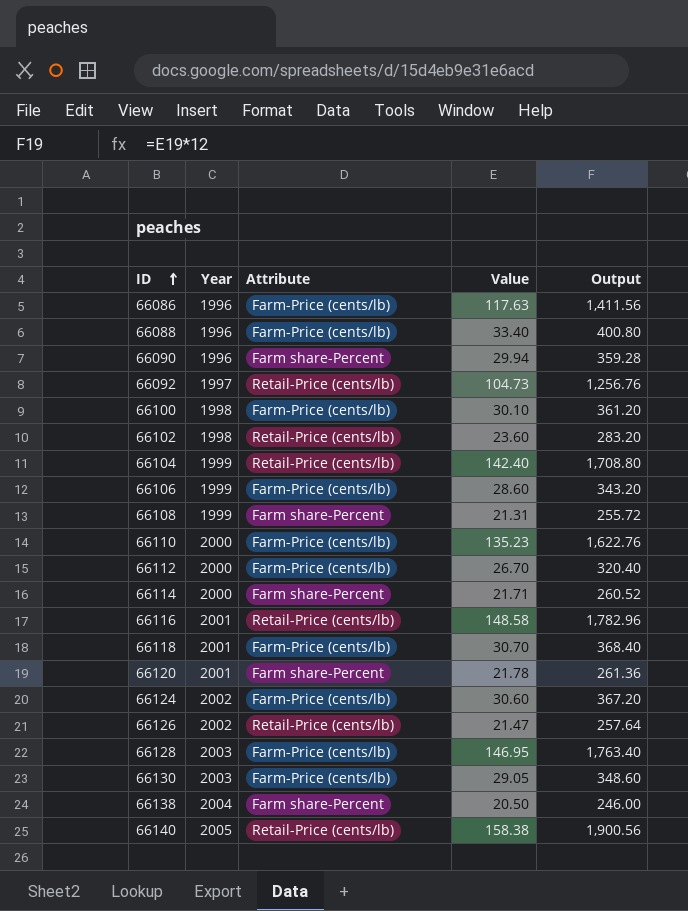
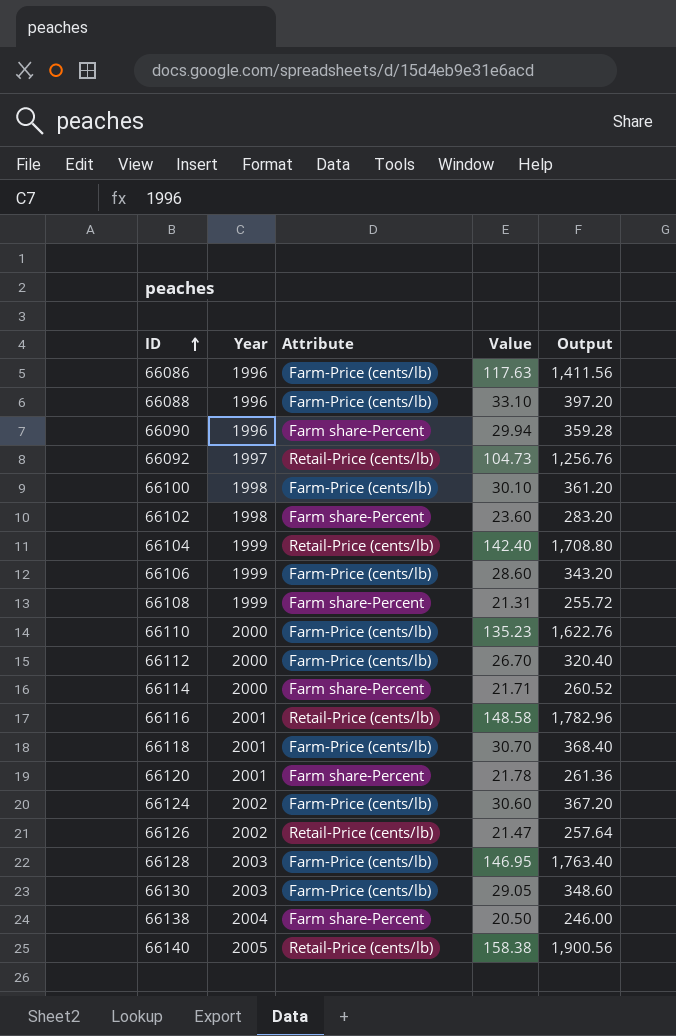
66088 | Value: 33.40 -> 33.10
66088 | Output: 400.80 -> 397.20
66102 | Attribute: Retail-Price (cents/lb) -> Farm share-Percent

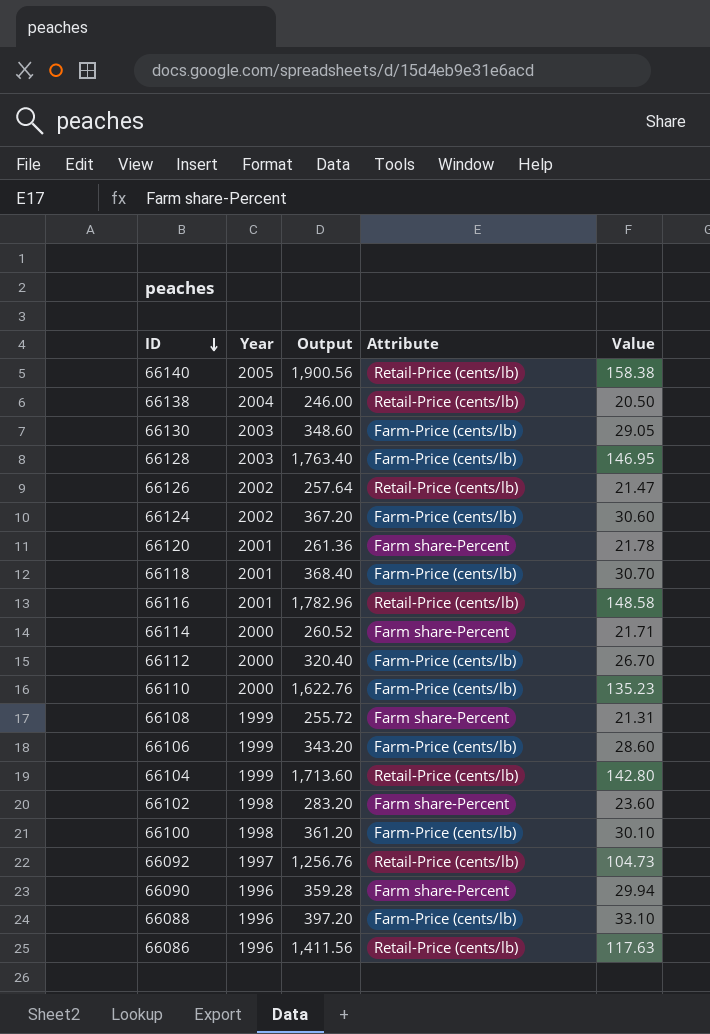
row order: ID ascending -> ID descending
column Output | position: 5 -> 3
66138 | Attribute: Farm share-Percent -> Retail-Price (cents/lb)
66104 | Output: 1,708.80 -> 1,713.60
66104 | Value: 142.40 -> 142.80
66086 | Attribute: Farm-Price (cents/lb) -> Retail-Price (cents/lb)

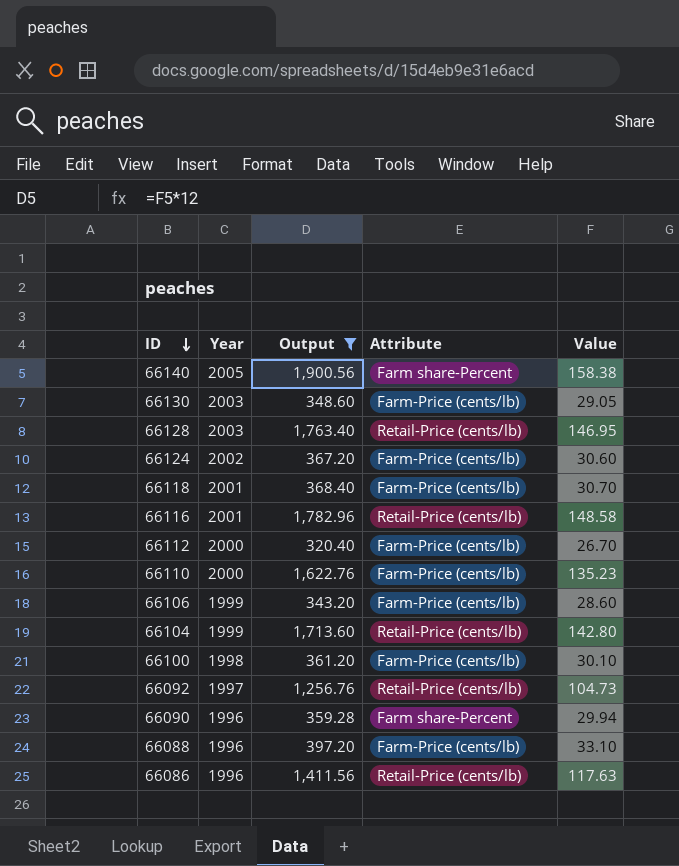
filter: none -> Output >= 320.40
66140 | Attribute: Retail-Price (cents/lb) -> Farm share-Percent
66128 | Attribute: Farm-Price (cents/lb) -> Retail-Price (cents/lb)

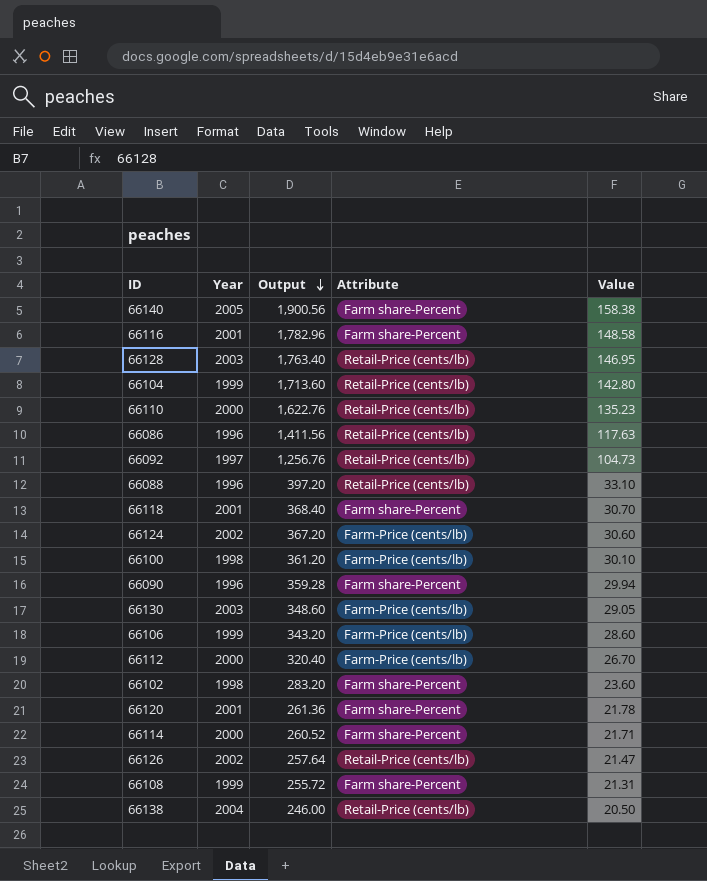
filter: Output >= 320.40 -> none
row order: ID descending -> Output descending
66116 | Attribute: Retail-Price (cents/lb) -> Farm share-Percent
66110 | Attribute: Farm-Price (cents/lb) -> Retail-Price (cents/lb)
66088 | Attribute: Farm-Price (cents/lb) -> Retail-Price (cents/lb)
66118 | Attribute: Farm-Price (cents/lb) -> Farm share-Percent

